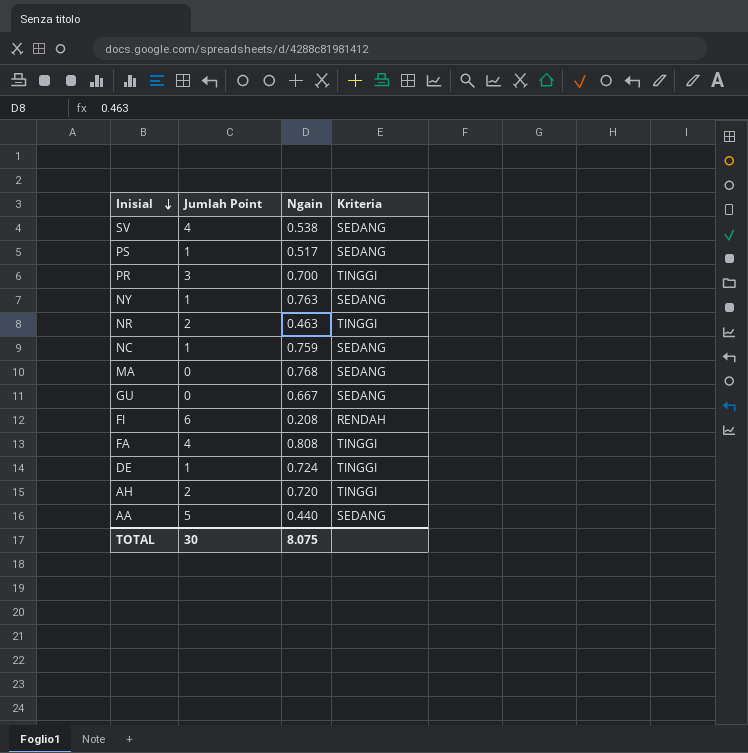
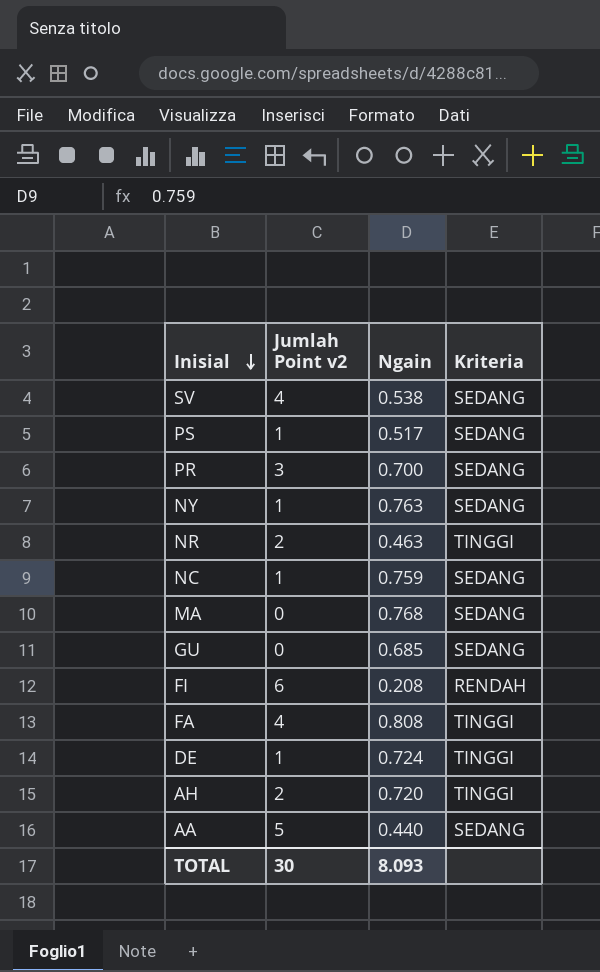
column name: Jumlah Point -> Jumlah Point v2
PR | Kriteria: TINGGI -> SEDANG
GU | Ngain: 0.667 -> 0.685
TOTAL | Ngain: 8.075 -> 8.093

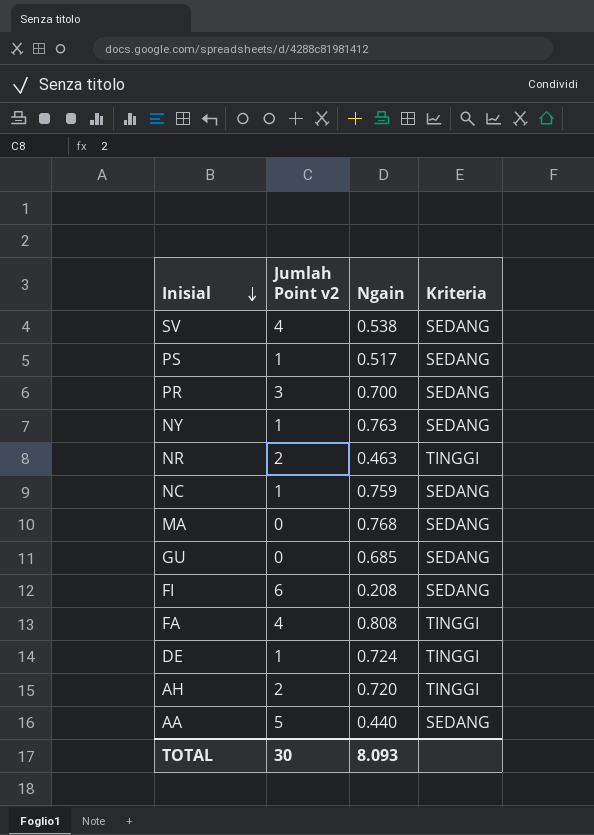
FI | Kriteria: RENDAH -> SEDANG

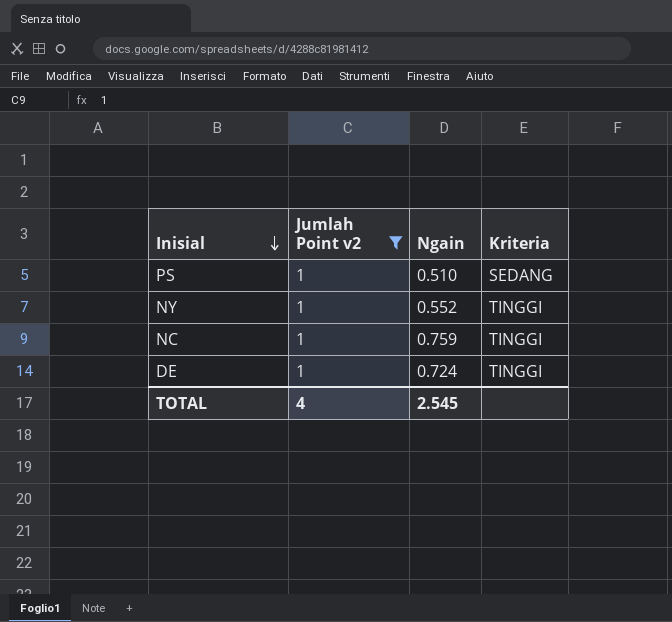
filter: none -> Jumlah Point v2 = 1
PS | Ngain: 0.517 -> 0.510
NY | Ngain: 0.763 -> 0.552
NY | Kriteria: SEDANG -> TINGGI
NC | Kriteria: SEDANG -> TINGGI
TOTAL | Jumlah Point v2: 30 -> 4
TOTAL | Ngain: 8.093 -> 2.545

